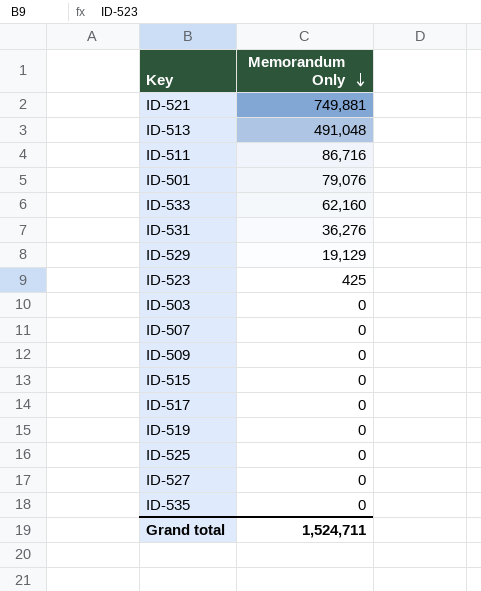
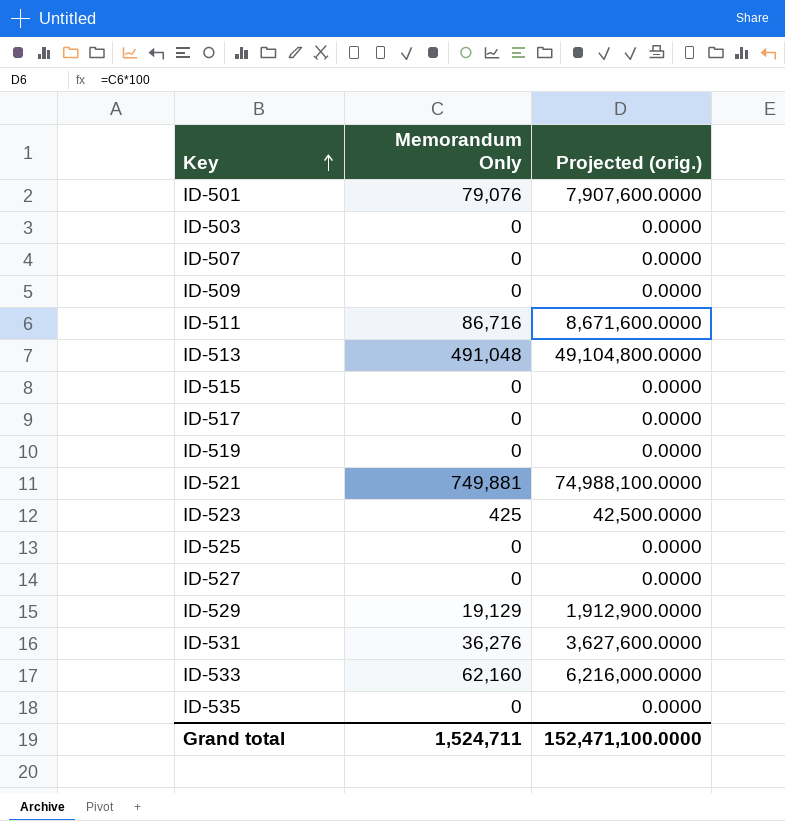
row order: Memorandum Only descending -> Key ascending
column Projected (orig.) | formula: none -> [Memorandum Only] * 100

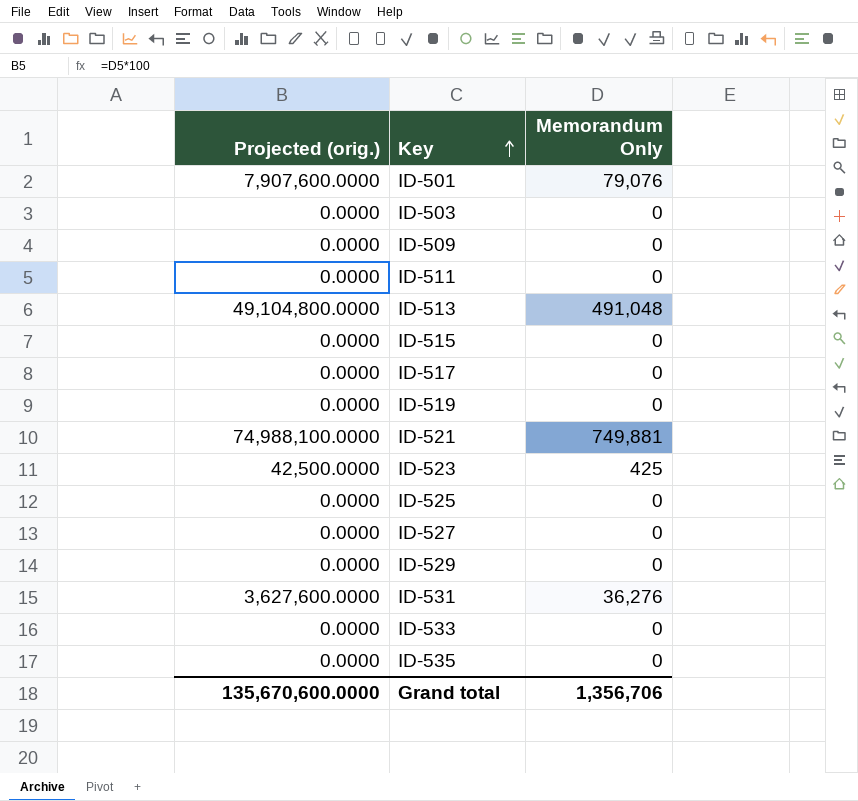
column Projected (orig.) | position: 3 -> 1
row ID-507: 0 | 0.0000 -> none
ID-511 | Projected (orig.): 8,671,600.0000 -> 0.0000
ID-511 | Memorandum Only: 86,716 -> 0
ID-529 | Projected (orig.): 1,912,900.0000 -> 0.0000
ID-529 | Memorandum Only: 19,129 -> 0
ID-533 | Projected (orig.): 6,216,000.0000 -> 0.0000
ID-533 | Memorandum Only: 62,160 -> 0
Grand total | Projected (orig.): 152,471,100.0000 -> 135,670,600.0000
Grand total | Memorandum Only: 1,524,711 -> 1,356,706

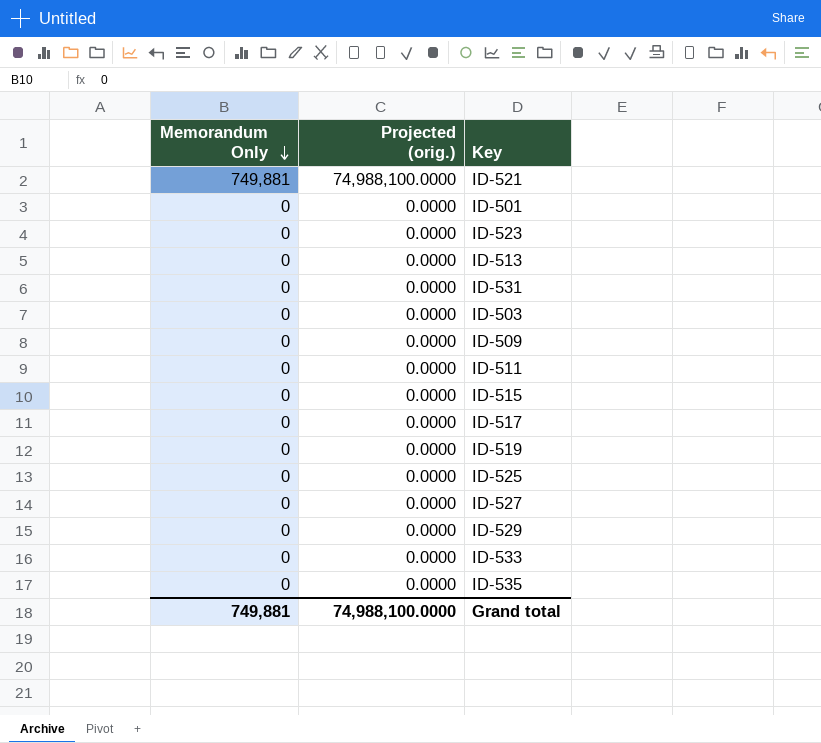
row order: Key ascending -> Memorandum Only descending
column Memorandum Only | position: 3 -> 1
ID-501 | Memorandum Only: 79,076 -> 0
ID-501 | Projected (orig.): 7,907,600.0000 -> 0.0000
ID-523 | Memorandum Only: 425 -> 0
ID-523 | Projected (orig.): 42,500.0000 -> 0.0000
ID-513 | Memorandum Only: 491,048 -> 0
ID-513 | Projected (orig.): 49,104,800.0000 -> 0.0000
ID-531 | Memorandum Only: 36,276 -> 0
ID-531 | Projected (orig.): 3,627,600.0000 -> 0.0000
Grand total | Memorandum Only: 1,356,706 -> 749,881
Grand total | Projected (orig.): 135,670,600.0000 -> 74,988,100.0000

